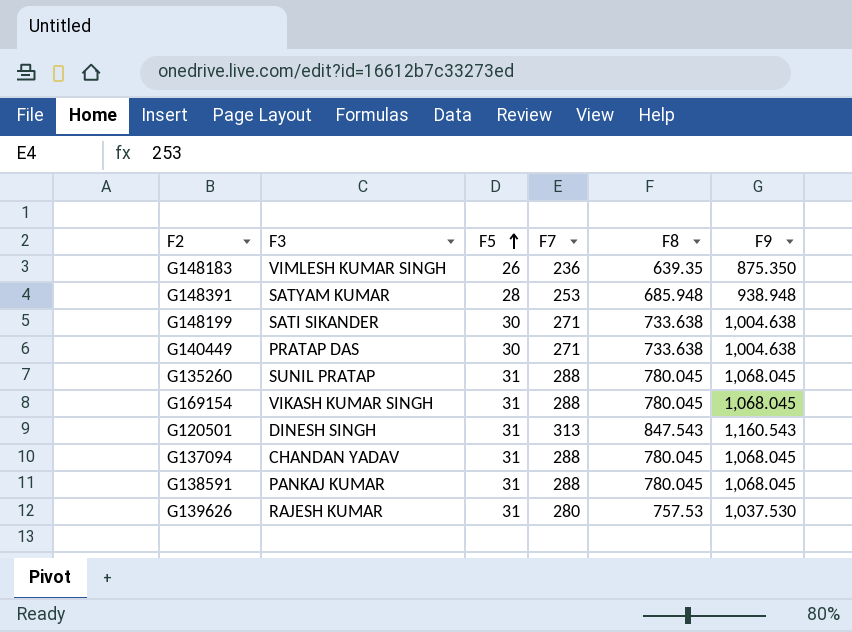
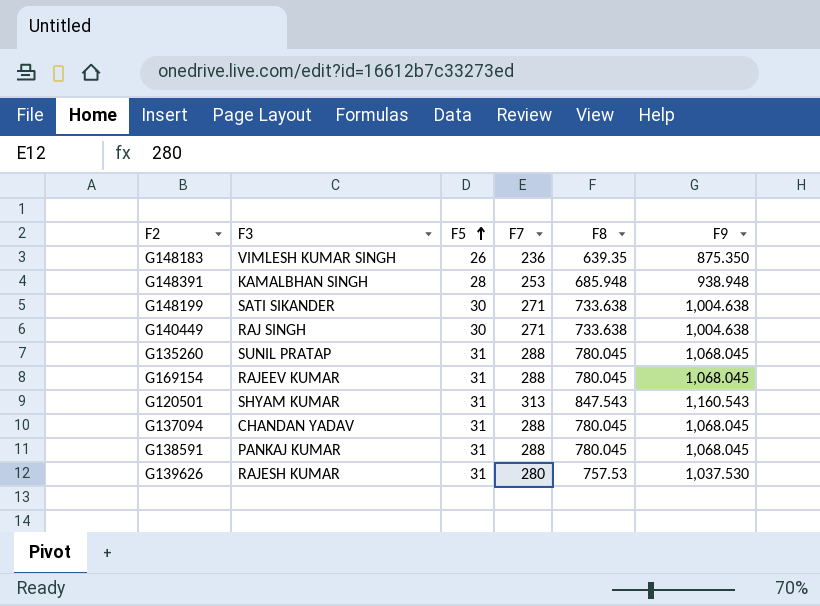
G148391 | F3: SATYAM KUMAR -> KAMALBHAN SINGH
G140449 | F3: PRATAP DAS -> RAJ SINGH
G169154 | F3: VIKASH KUMAR SINGH -> RAJEEV KUMAR
G120501 | F3: DINESH SINGH -> SHYAM KUMAR

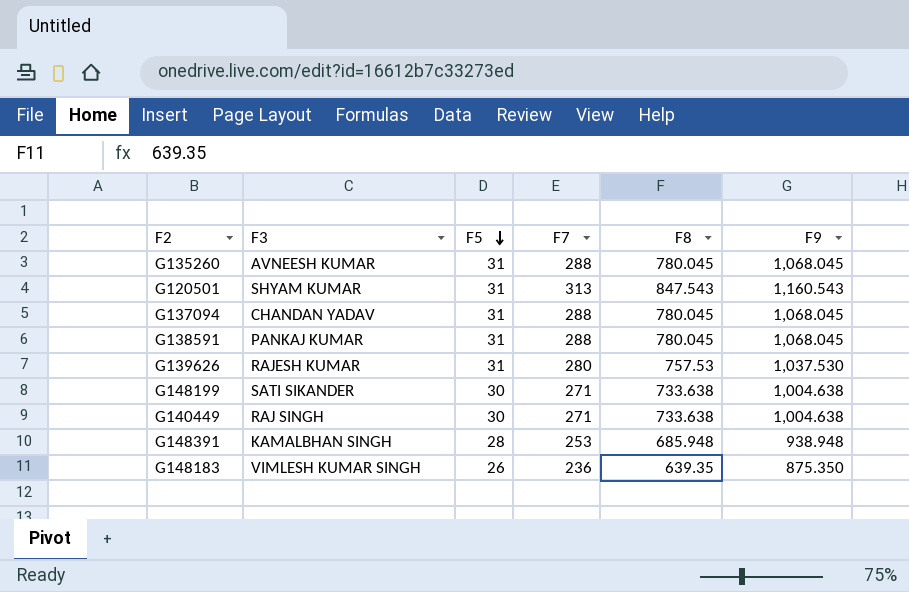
row order: F5 ascending -> F5 descending
row G169154: RAJEEV KUMAR | 31 | 288 | 780.045 | 1,068.045 -> none
G135260 | F3: SUNIL PRATAP -> AVNEESH KUMAR

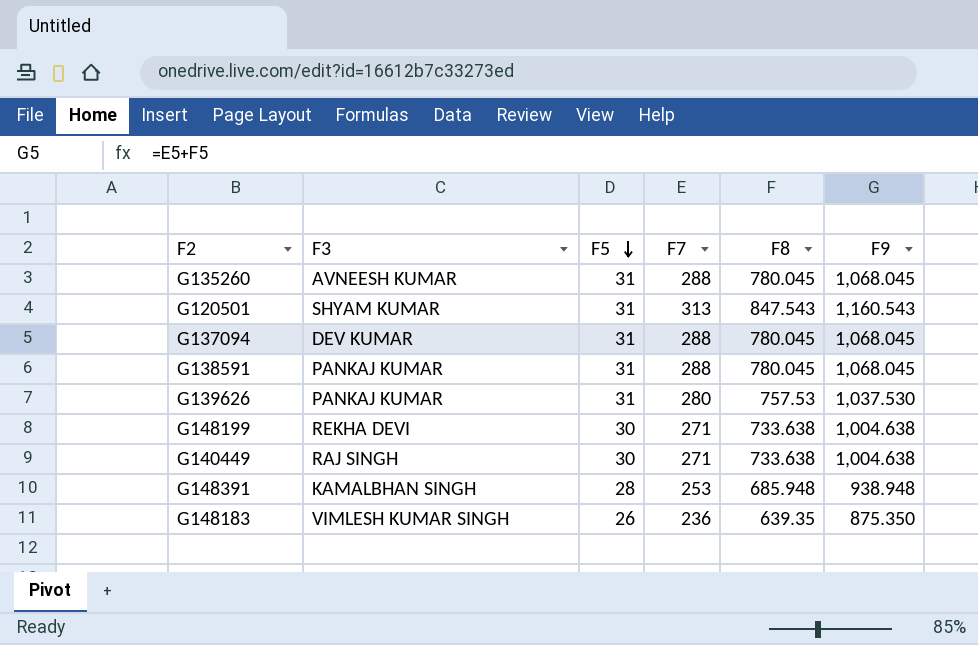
G137094 | F3: CHANDAN YADAV -> DEV KUMAR
G139626 | F3: RAJESH KUMAR -> PANKAJ KUMAR
G148199 | F3: SATI SIKANDER -> REKHA DEVI

